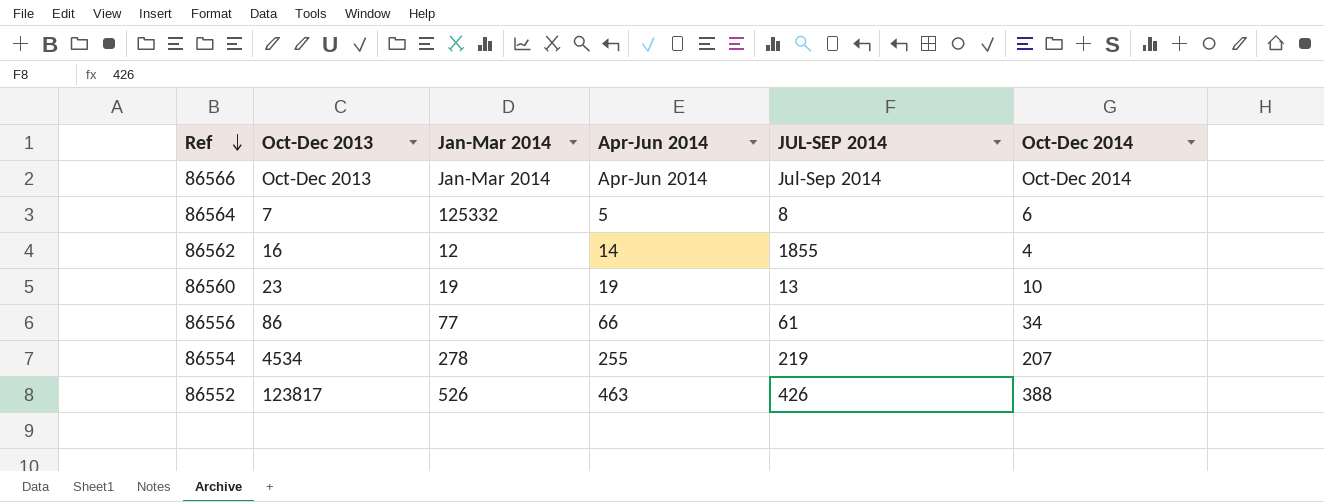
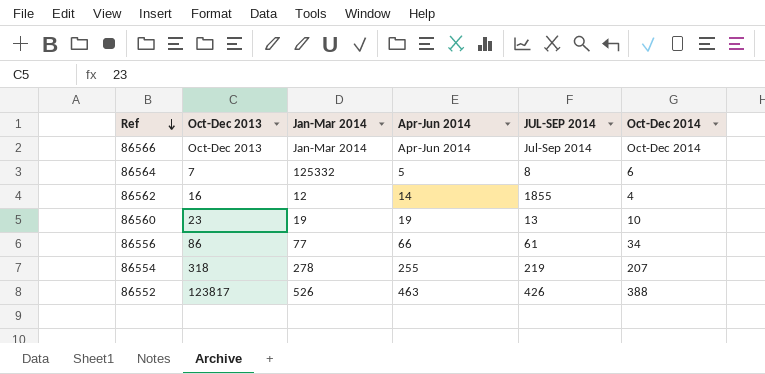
86554 | Oct-Dec 2013: 4534 -> 318

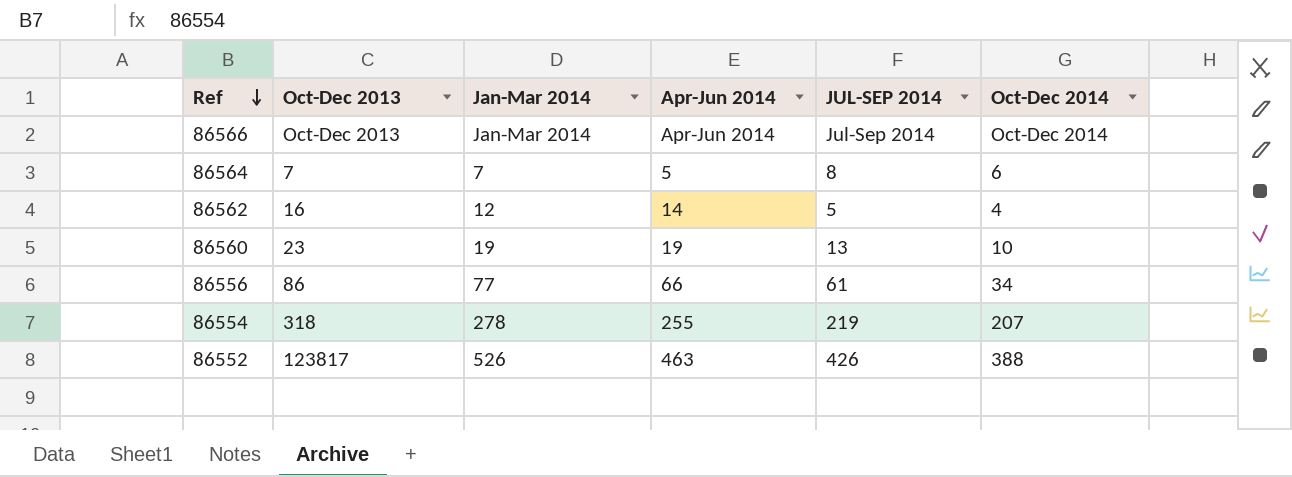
86564 | Jan-Mar 2014: 125332 -> 7
86562 | JUL-SEP 2014: 1855 -> 5

